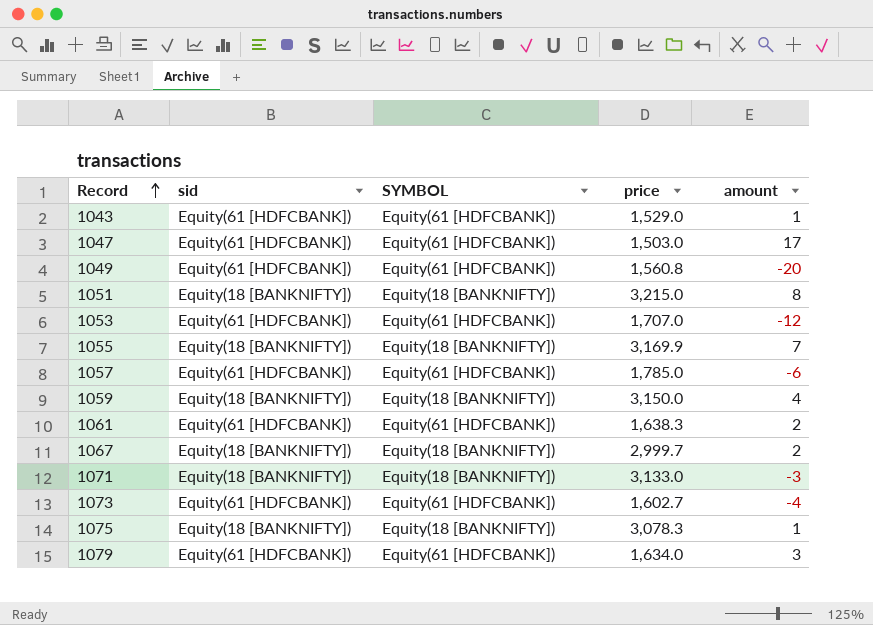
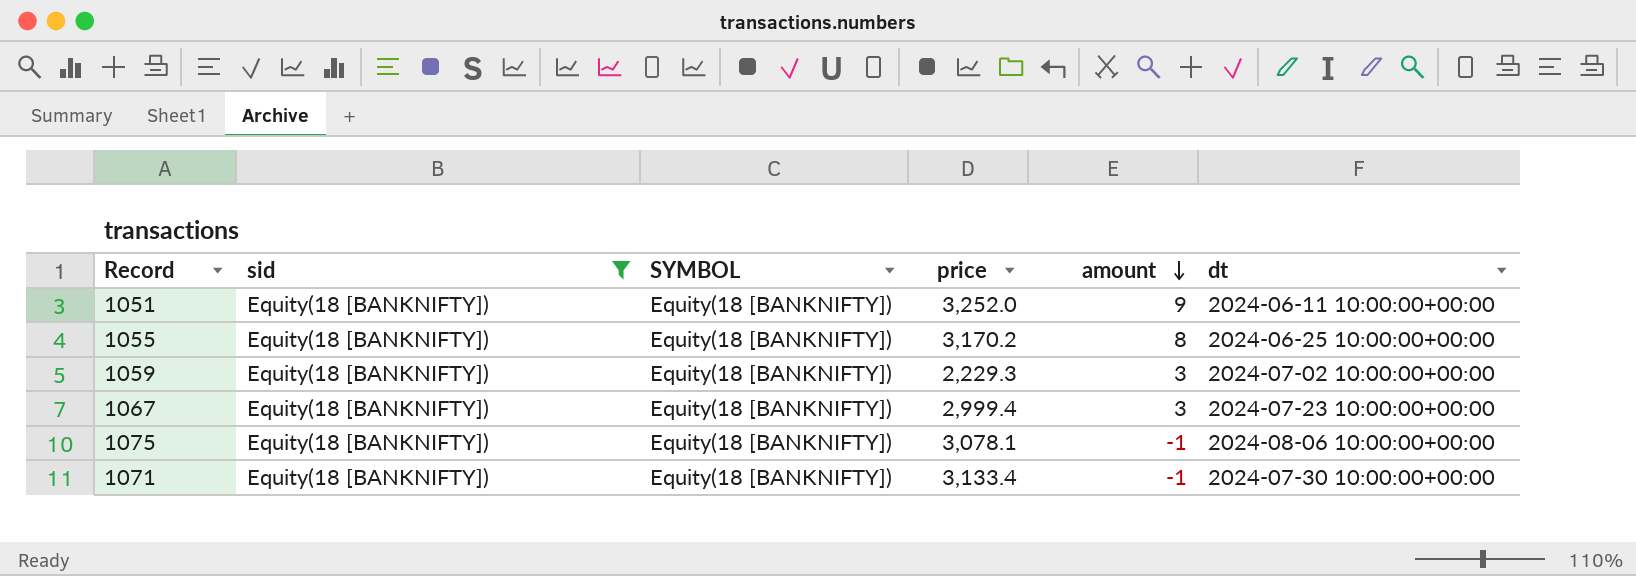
filter: none -> sid = Equity(18 [BANKNIFTY])
row order: Record ascending -> amount descending
column dt | position: none -> 6
1051 | price: 3,215.0 -> 3,252.0
1051 | amount: 8 -> 9
1055 | price: 3,169.9 -> 3,170.2
1055 | amount: 7 -> 8
1059 | price: 3,150.0 -> 2,229.3
1059 | amount: 4 -> 3
1067 | price: 2,999.7 -> 2,999.4
1067 | amount: 2 -> 3
1075 | price: 3,078.3 -> 3,078.1
1075 | amount: 1 -> -1
1071 | price: 3,133.0 -> 3,133.4
1071 | amount: -3 -> -1

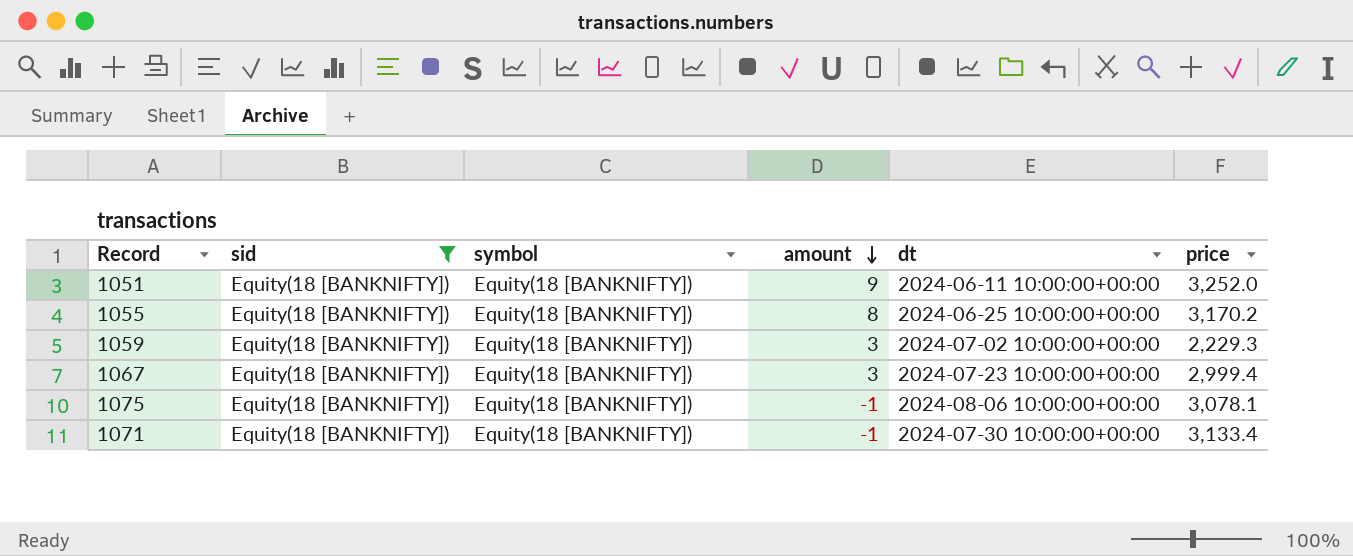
column name: SYMBOL -> symbol
column price | position: 4 -> 6

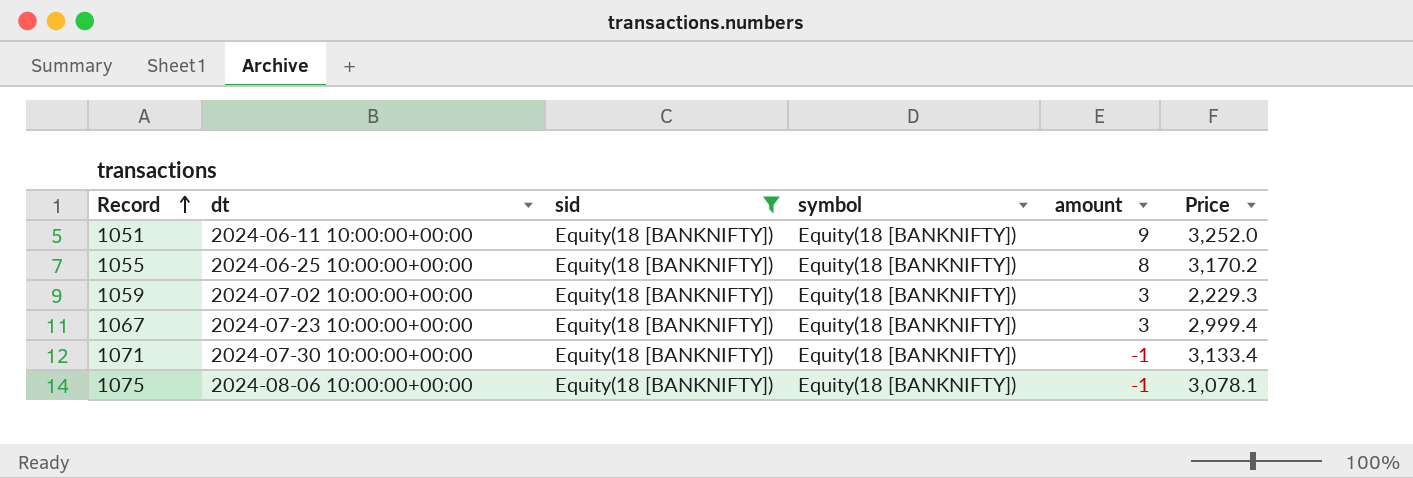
row order: amount descending -> Record ascending
column dt | position: 5 -> 2
column name: price -> Price

